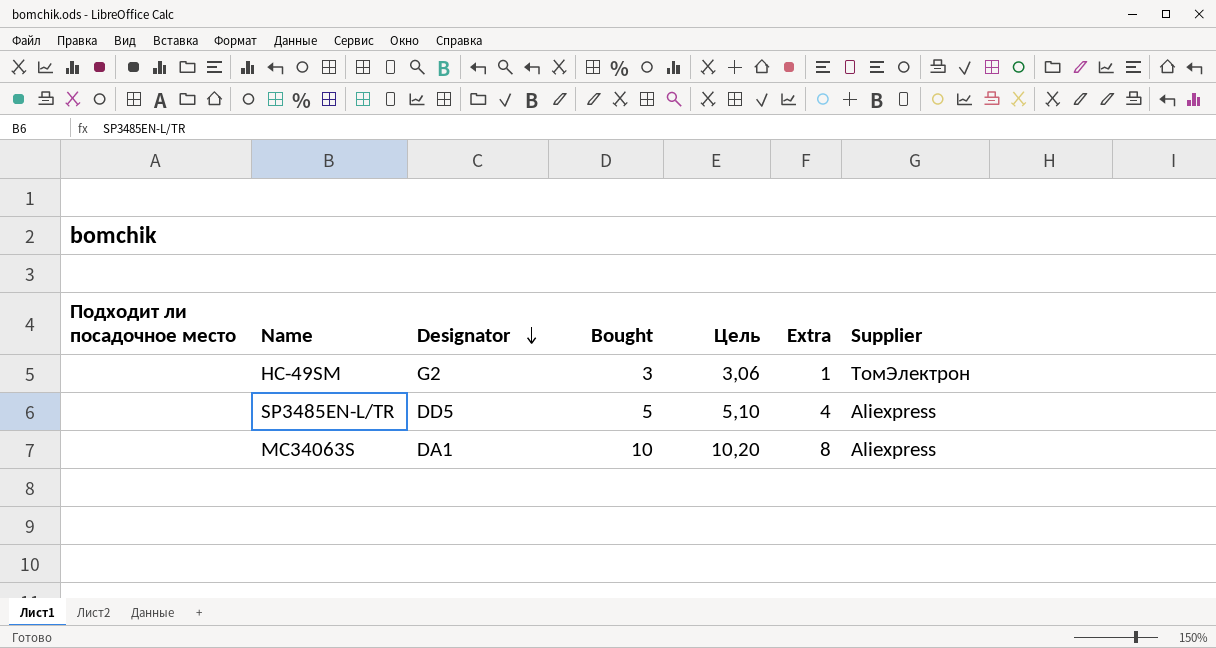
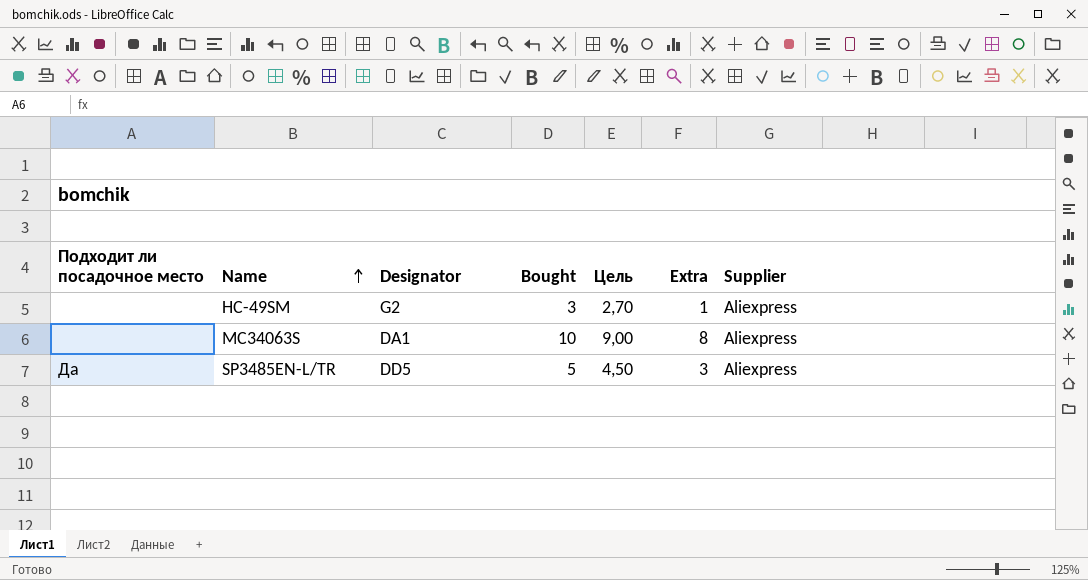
row order: Designator descending -> Name ascending
column Цель | formula: [Bought] * 1,02 -> [Bought] * 0,9
HC-49SM | Supplier: ТомЭлектрон -> Aliexpress
SP3485EN-L/TR | Подходит ли посадочное место: none -> Да
SP3485EN-L/TR | Extra: 4 -> 3

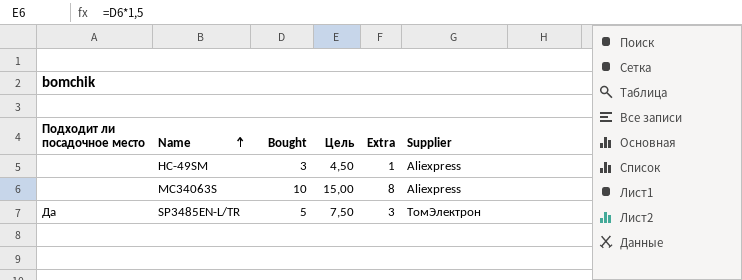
column Designator | position: 3 -> none
column Цель | formula: [Bought] * 0,9 -> [Bought] * 1,5
SP3485EN-L/TR | Supplier: Aliexpress -> ТомЭлектрон

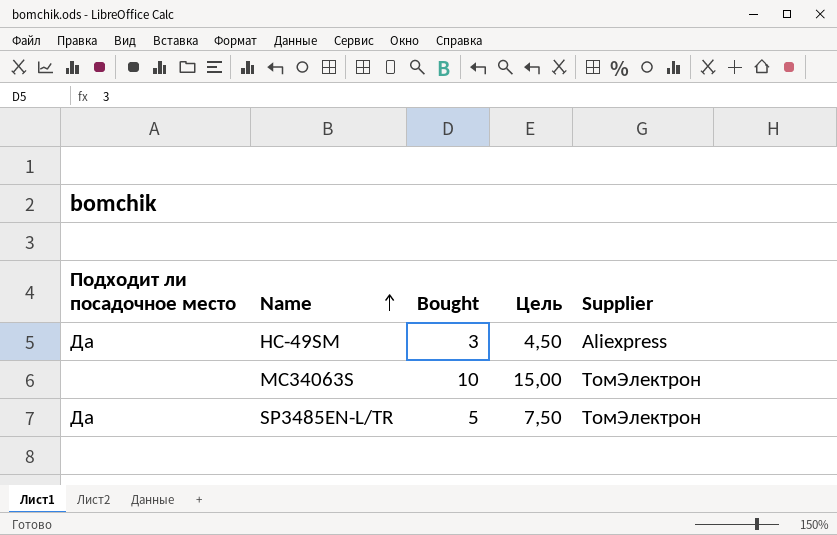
column Extra | position: 5 -> none
HC-49SM | Подходит ли посадочное место: none -> Да
MC34063S | Supplier: Aliexpress -> ТомЭлектрон

